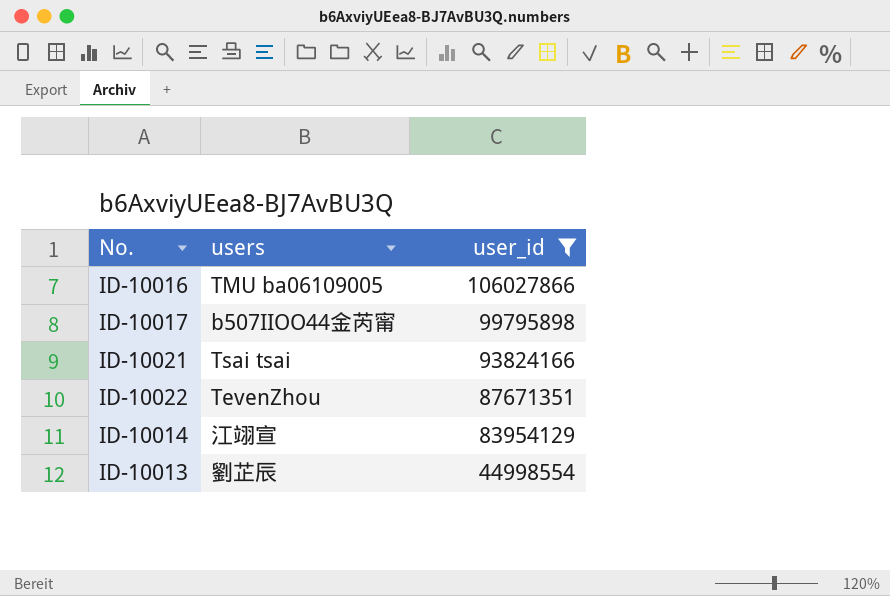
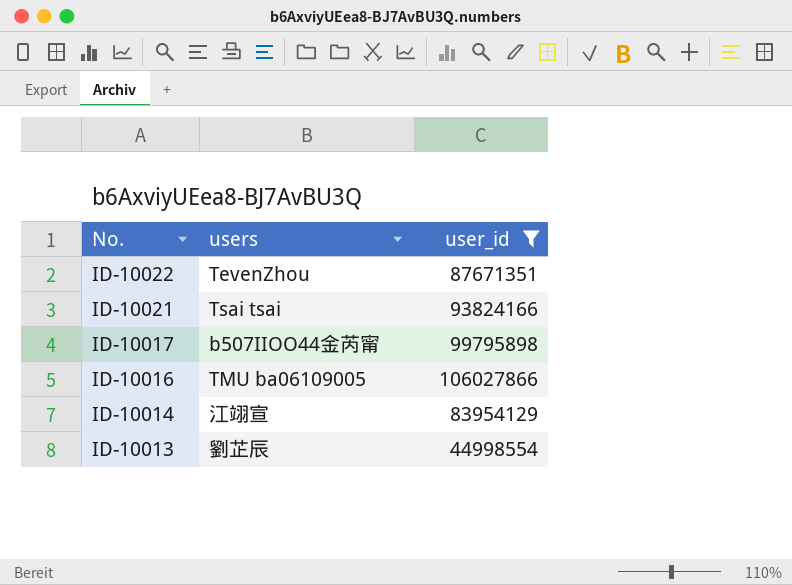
row order: user_id descending -> No. descending

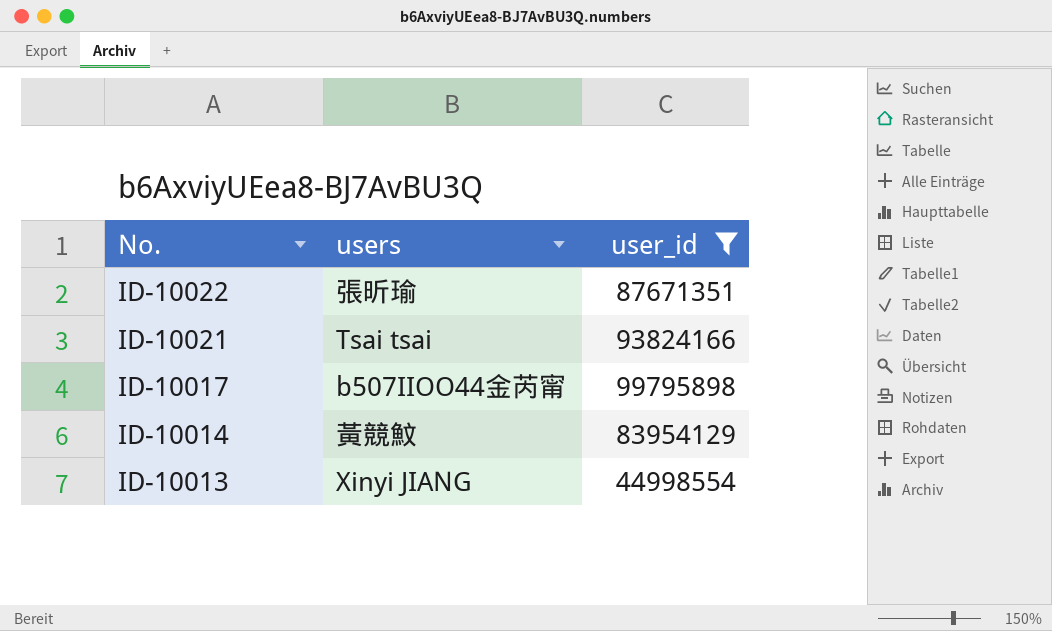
row ID-10016: TMU ba06109005 | 106027866 -> none
ID-10022 | users: TevenZhou -> 張昕瑜
ID-10014 | users: 江翊宣 -> 黃競魰
ID-10013 | users: 劉芷辰 -> Xinyi JIANG

